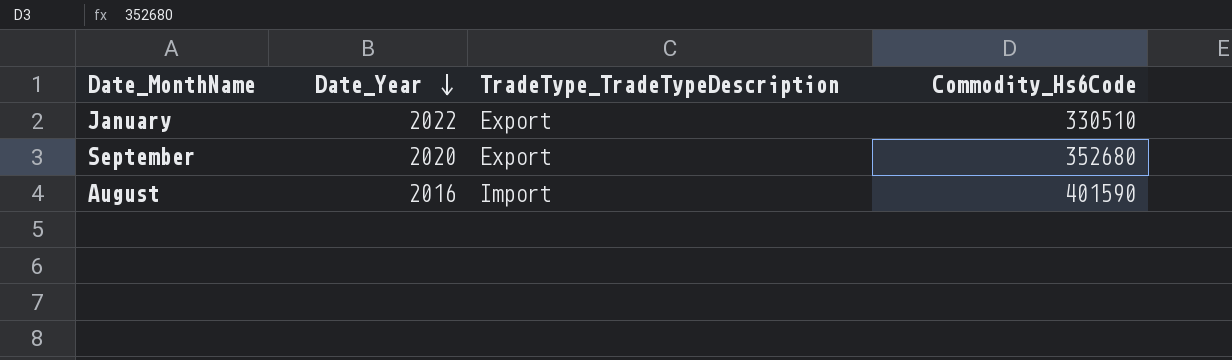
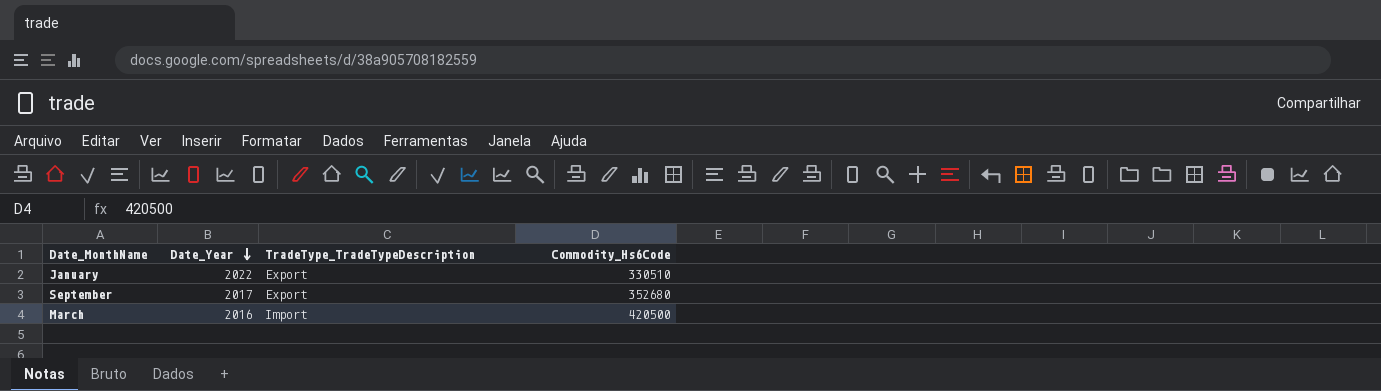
row August: 2016 | Import | 401590 -> none
September | Date_Year: 2020 -> 2017
row March: none -> 2016 | Import | 420500

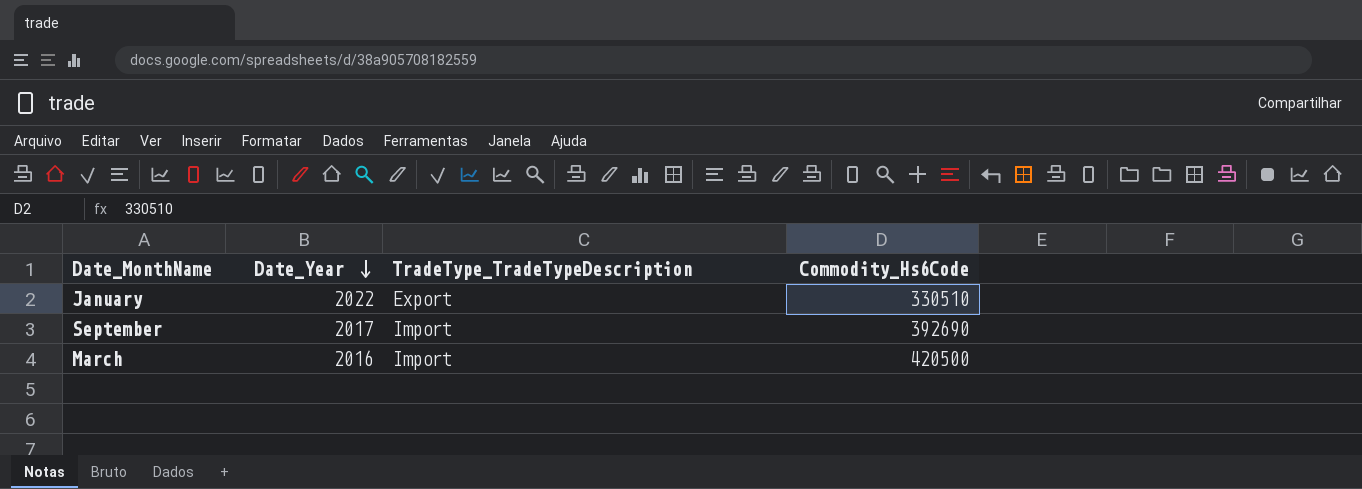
September | TradeType_TradeTypeDescription: Export -> Import
September | Commodity_Hs6Code: 352680 -> 392690

